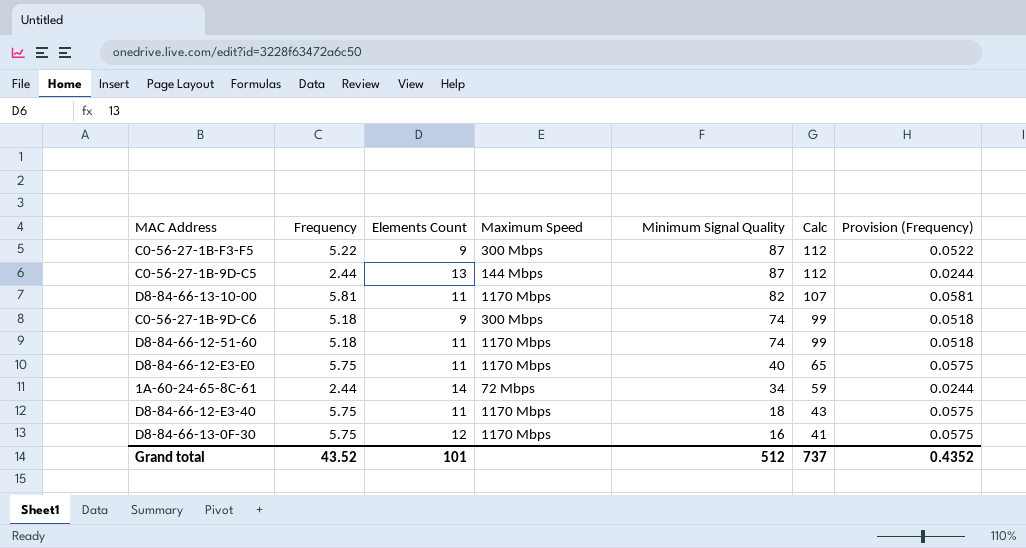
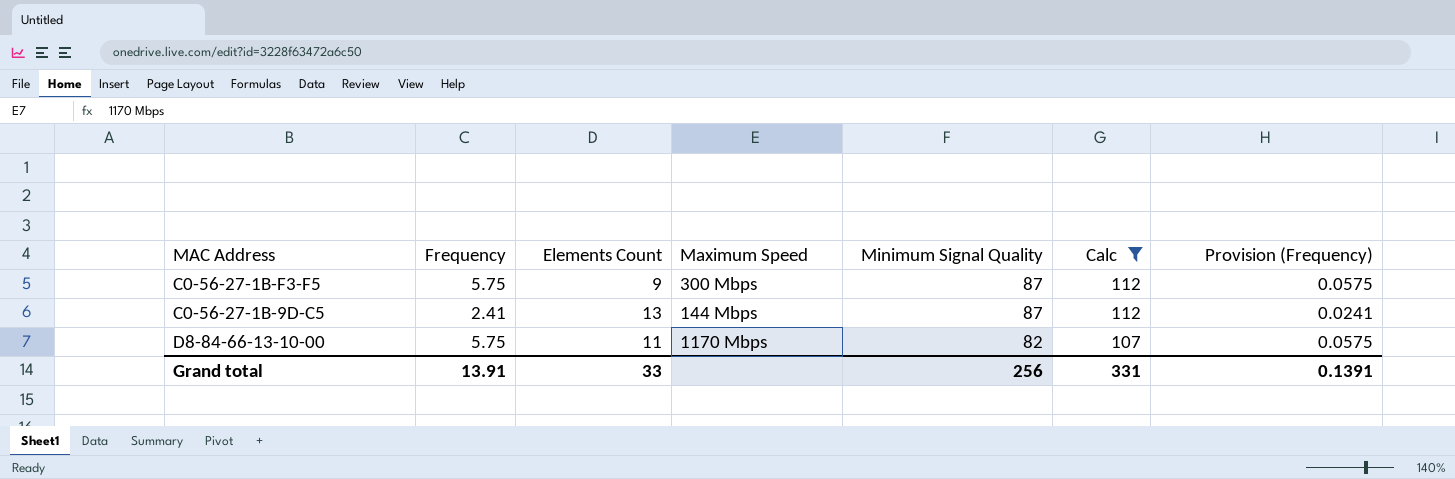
filter: none -> Calc >= 107
C0-56-27-1B-F3-F5 | Frequency: 5.22 -> 5.75
C0-56-27-1B-F3-F5 | Provision (Frequency): 0.0522 -> 0.0575
C0-56-27-1B-9D-C5 | Frequency: 2.44 -> 2.41
C0-56-27-1B-9D-C5 | Provision (Frequency): 0.0244 -> 0.0241
D8-84-66-13-10-00 | Frequency: 5.81 -> 5.75
D8-84-66-13-10-00 | Provision (Frequency): 0.0581 -> 0.0575
Grand total | Frequency: 43.52 -> 13.91
Grand total | Elements Count: 101 -> 33
Grand total | Minimum Signal Quality: 512 -> 256
Grand total | Calc: 737 -> 331
Grand total | Provision (Frequency): 0.4352 -> 0.1391

